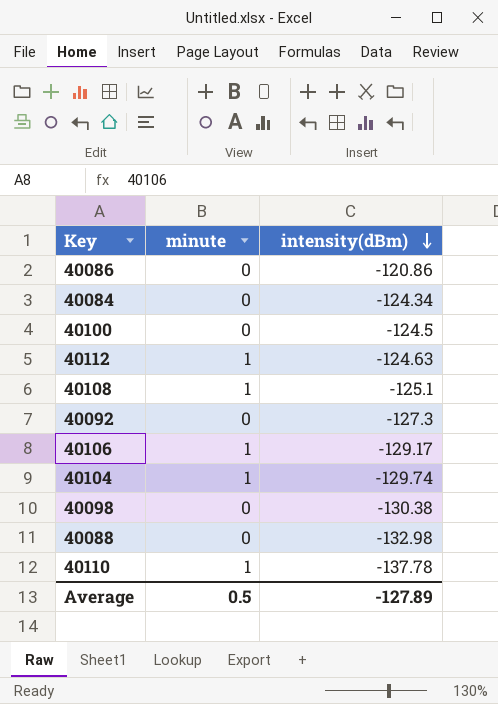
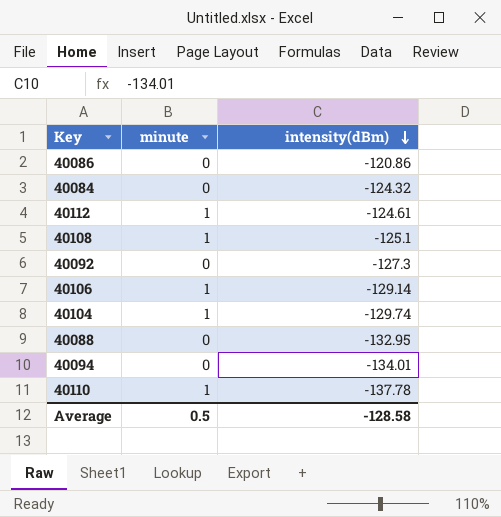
row 40100: 0 | -124.5 -> none
row 40098: 0 | -130.38 -> none
40084 | intensity(dBm): -124.34 -> -124.32
40112 | intensity(dBm): -124.63 -> -124.61
40106 | intensity(dBm): -129.17 -> -129.14
40088 | intensity(dBm): -132.98 -> -132.95
row 40094: none -> 0 | -134.01
Average | intensity(dBm): -127.89 -> -128.58

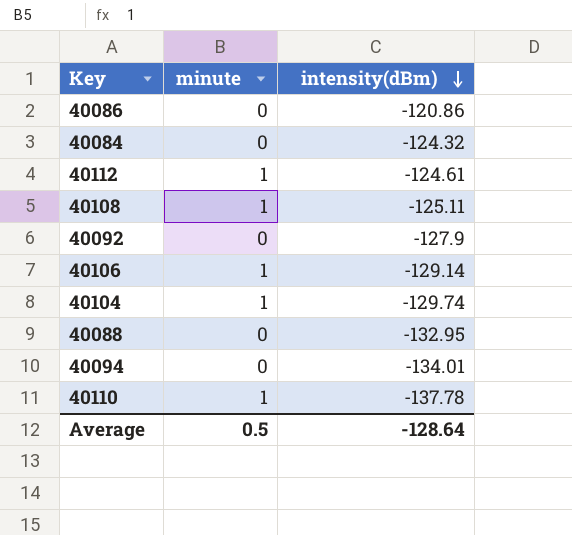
40108 | intensity(dBm): -125.1 -> -125.11
40092 | intensity(dBm): -127.3 -> -127.9
Average | intensity(dBm): -128.58 -> -128.64

